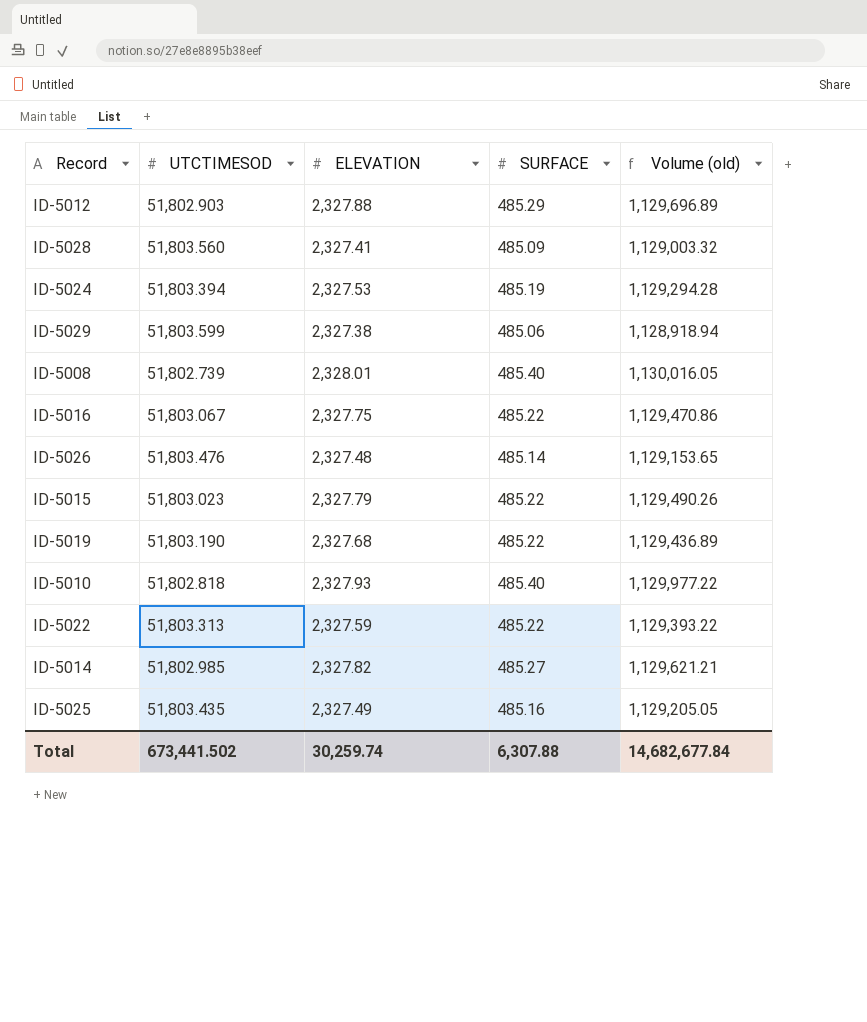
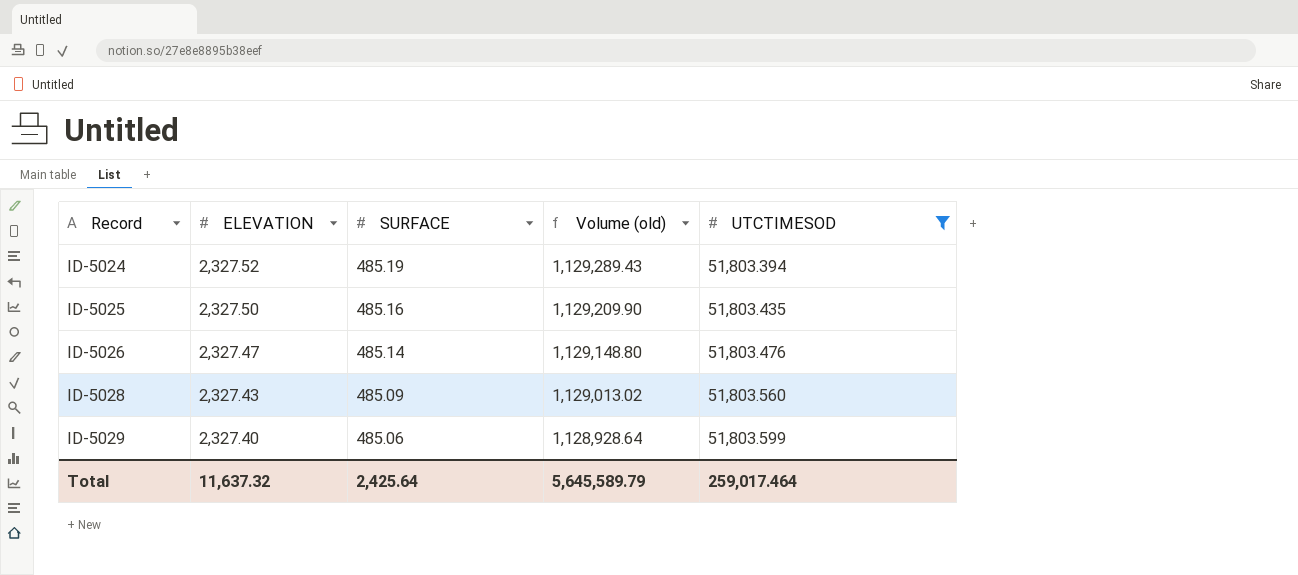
filter: none -> UTCTIMESOD >= 51,803.394
row order: none -> Record ascending
column UTCTIMESOD | position: 2 -> 5
ID-5024 | ELEVATION: 2,327.53 -> 2,327.52
ID-5024 | Volume (old): 1,129,294.28 -> 1,129,289.43
ID-5025 | ELEVATION: 2,327.49 -> 2,327.50
ID-5025 | Volume (old): 1,129,205.05 -> 1,129,209.90
ID-5026 | ELEVATION: 2,327.48 -> 2,327.47
ID-5026 | Volume (old): 1,129,153.65 -> 1,129,148.80
ID-5028 | ELEVATION: 2,327.41 -> 2,327.43
ID-5028 | Volume (old): 1,129,003.32 -> 1,129,013.02
ID-5029 | ELEVATION: 2,327.38 -> 2,327.40
ID-5029 | Volume (old): 1,128,918.94 -> 1,128,928.64
Total | ELEVATION: 30,259.74 -> 11,637.32
Total | SURFACE: 6,307.88 -> 2,425.64
Total | Volume (old): 14,682,677.84 -> 5,645,589.79
Total | UTCTIMESOD: 673,441.502 -> 259,017.464

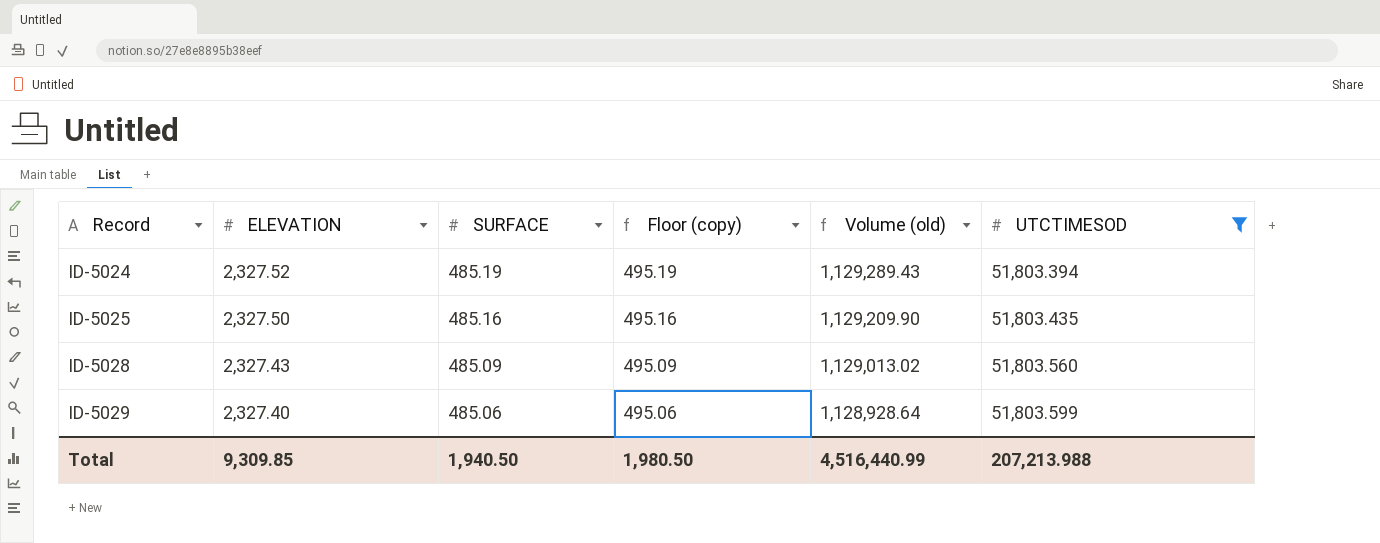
column Floor (copy) | formula: none -> [SURFACE] + 10
row ID-5026: 2,327.47 | 485.14 | 1,129,148.80 | 51,803.476 -> none
Total | ELEVATION: 11,637.32 -> 9,309.85
Total | SURFACE: 2,425.64 -> 1,940.50
Total | Volume (old): 5,645,589.79 -> 4,516,440.99
Total | UTCTIMESOD: 259,017.464 -> 207,213.988

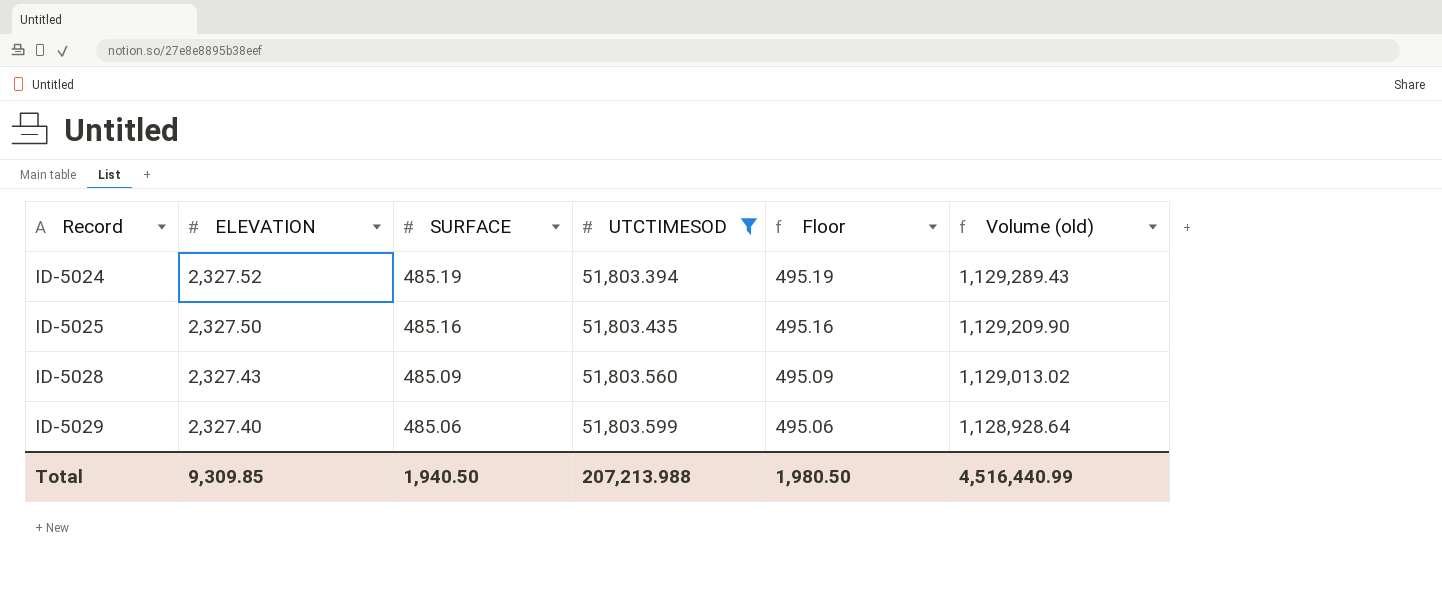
column UTCTIMESOD | position: 6 -> 4
column name: Floor (copy) -> Floor

